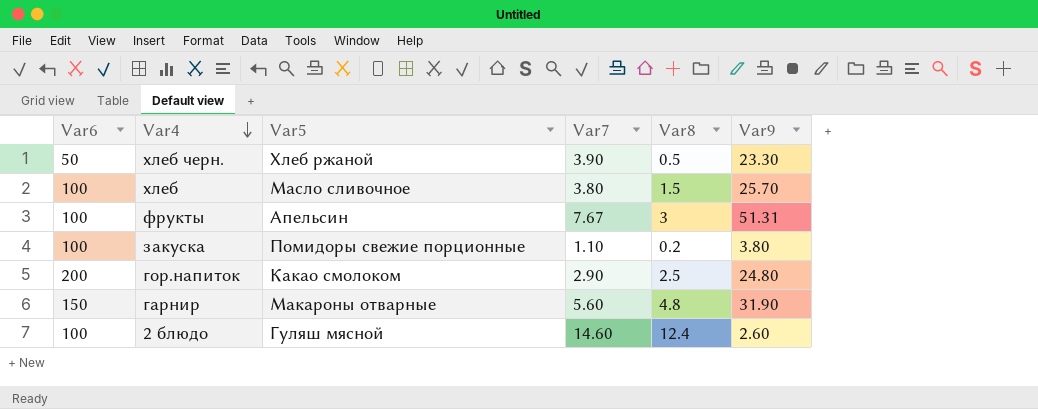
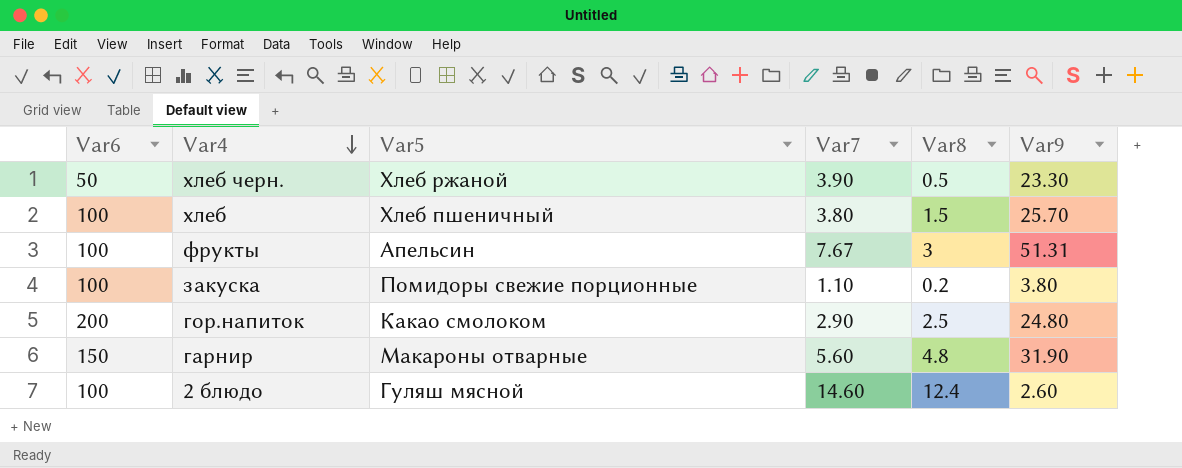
хлеб | Var5: Масло сливочное -> Хлеб пшеничный

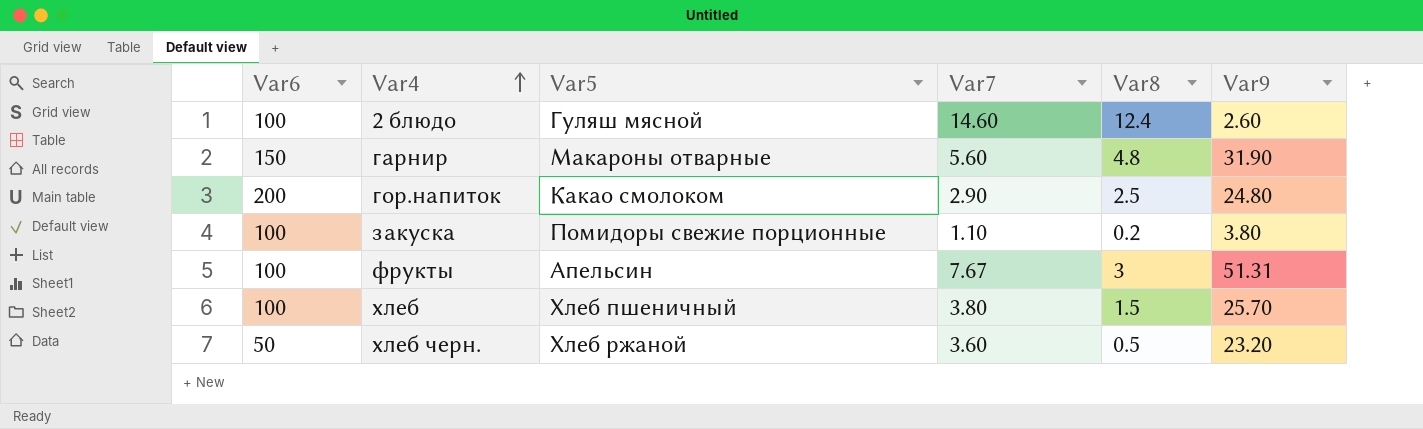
row order: Var4 descending -> Var4 ascending
хлеб черн. | Var7: 3.90 -> 3.60
хлеб черн. | Var9: 23.30 -> 23.20

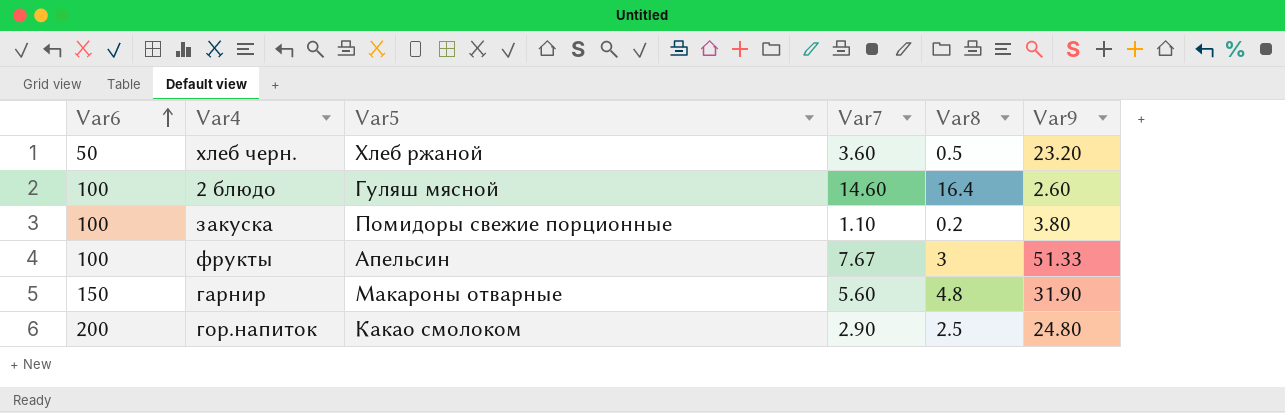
row order: Var4 ascending -> Var6 ascending
row хлеб: 100 | Хлеб пшеничный | 3.80 | 1.5 | 25.70 -> none
2 блюдо | Var8: 12.4 -> 16.4
фрукты | Var9: 51.31 -> 51.33

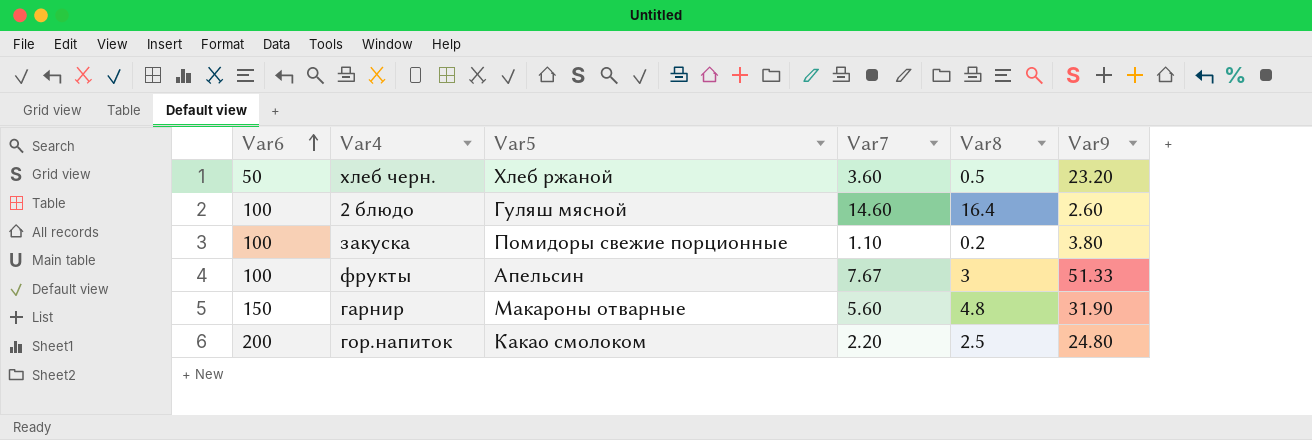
гор.напиток | Var7: 2.90 -> 2.20

